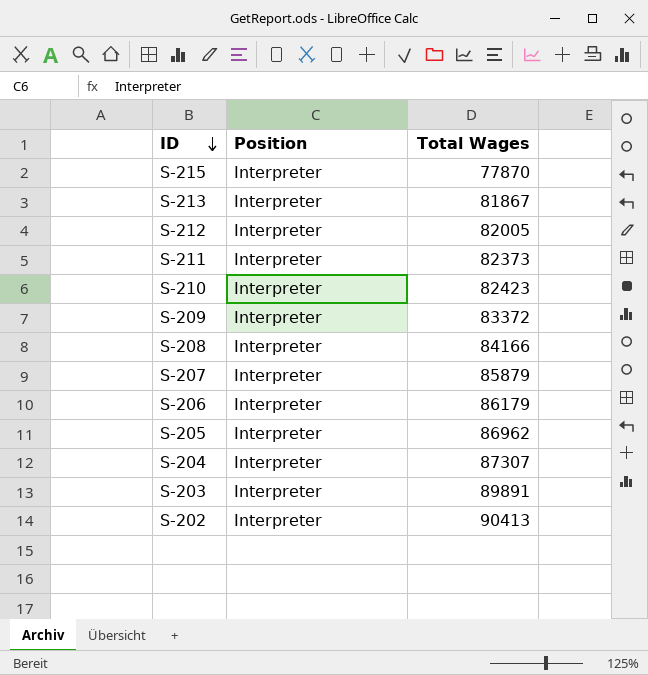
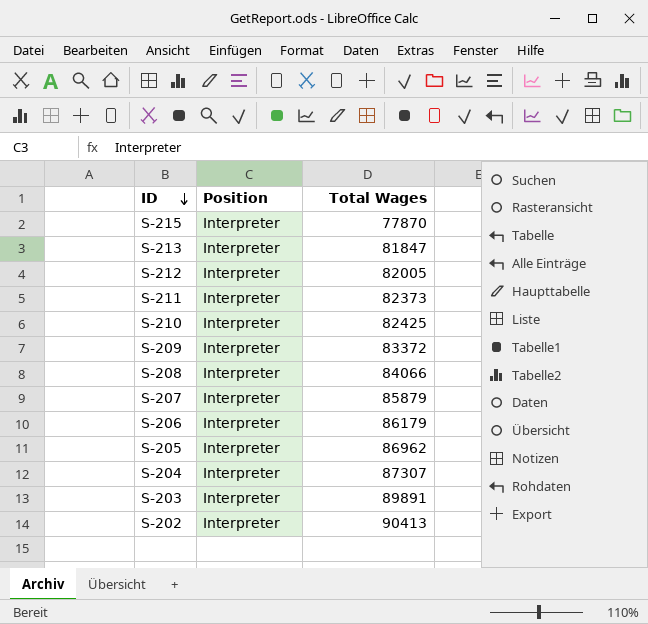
S-213 | Total Wages: 81867 -> 81847
S-210 | Total Wages: 82423 -> 82425
S-208 | Total Wages: 84166 -> 84066

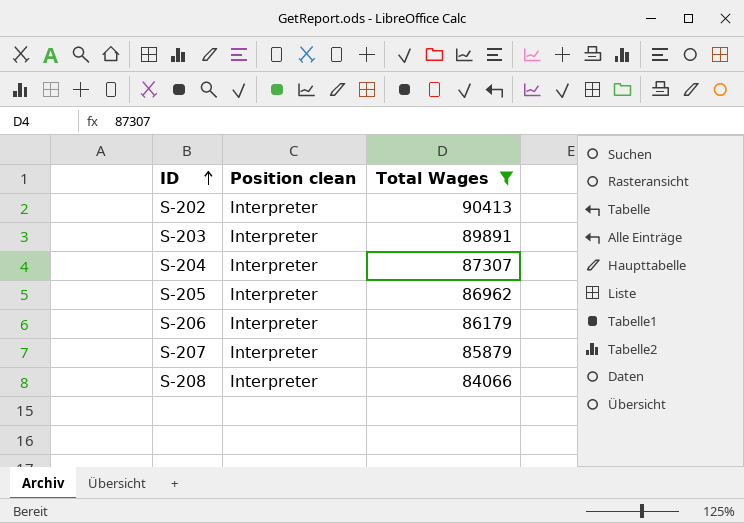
filter: none -> Total Wages >= 84066
row order: ID descending -> ID ascending
column name: Position -> Position clean

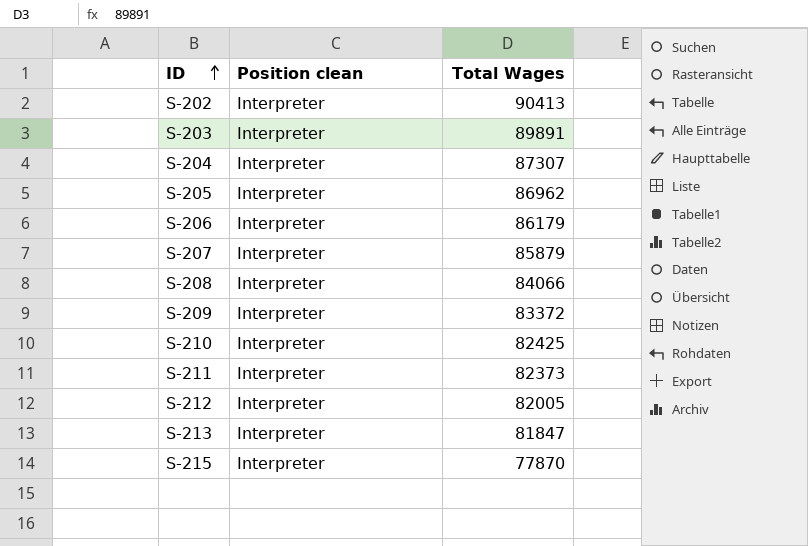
filter: Total Wages >= 84066 -> none

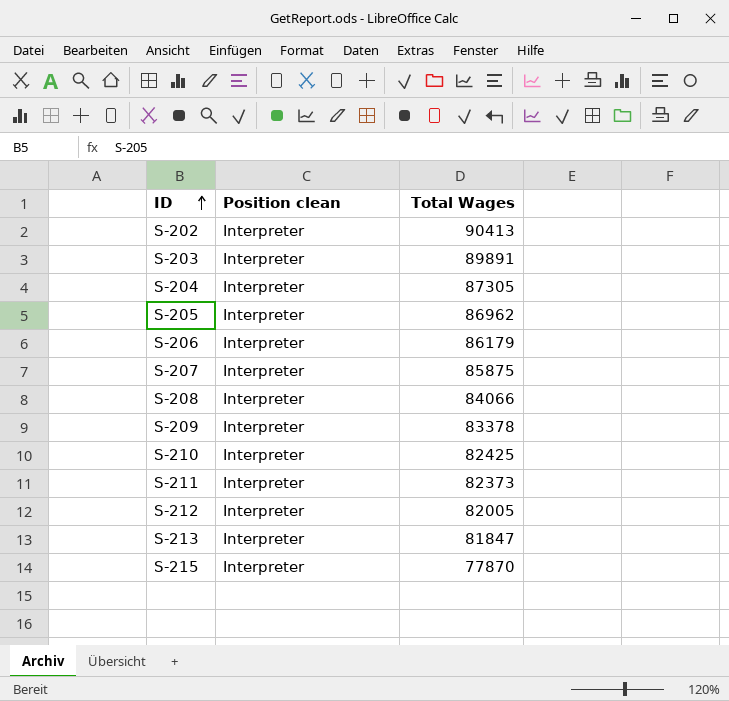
S-204 | Total Wages: 87307 -> 87305
S-207 | Total Wages: 85879 -> 85875
S-209 | Total Wages: 83372 -> 83378

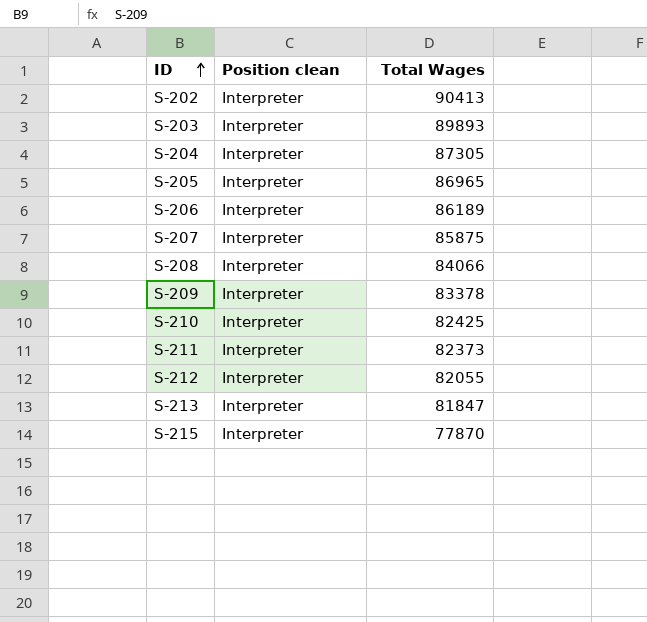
S-203 | Total Wages: 89891 -> 89893
S-205 | Total Wages: 86962 -> 86965
S-206 | Total Wages: 86179 -> 86189
S-212 | Total Wages: 82005 -> 82055

